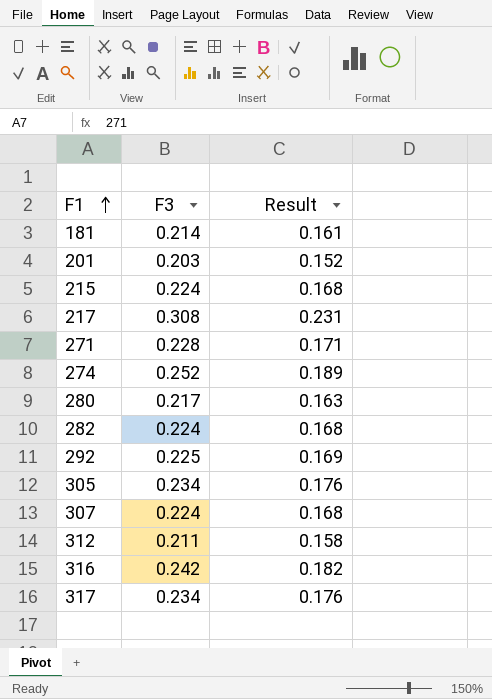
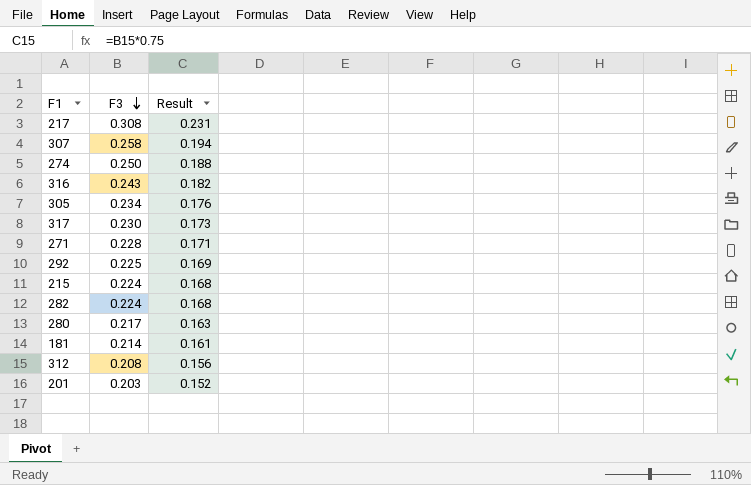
row order: F1 ascending -> F3 descending
307 | F3: 0.224 -> 0.258
307 | Result: 0.168 -> 0.194
274 | F3: 0.252 -> 0.250
274 | Result: 0.189 -> 0.188
316 | F3: 0.242 -> 0.243
317 | F3: 0.234 -> 0.230
317 | Result: 0.176 -> 0.173
312 | F3: 0.211 -> 0.208
312 | Result: 0.158 -> 0.156

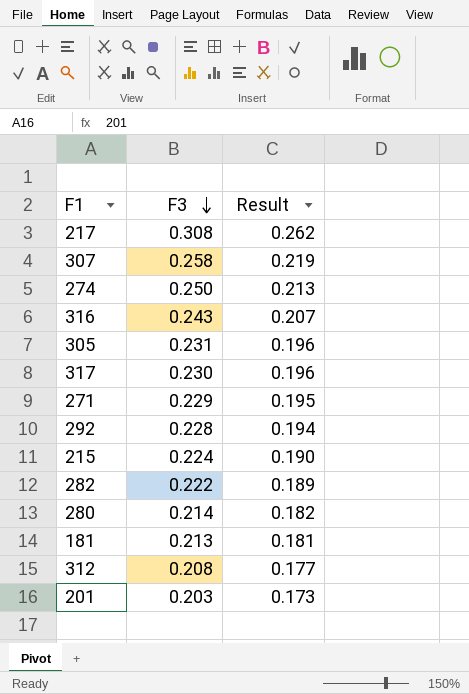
column Result | formula: [F3] * 0.75 -> [F3] * 0.85
305 | F3: 0.234 -> 0.231
271 | F3: 0.228 -> 0.229
292 | F3: 0.225 -> 0.228
282 | F3: 0.224 -> 0.222
280 | F3: 0.217 -> 0.214
181 | F3: 0.214 -> 0.213

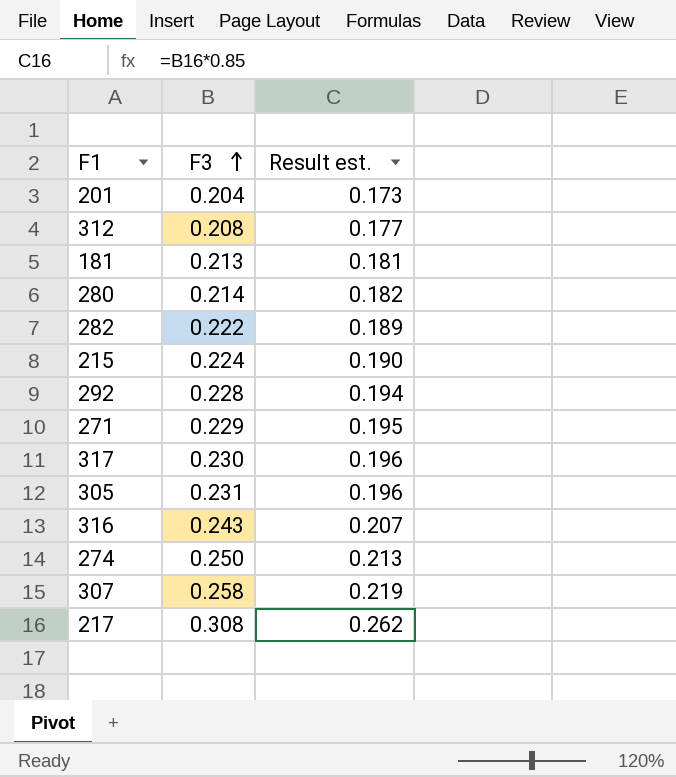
row order: F3 descending -> F3 ascending
column name: Result -> Result est.
201 | F3: 0.203 -> 0.204

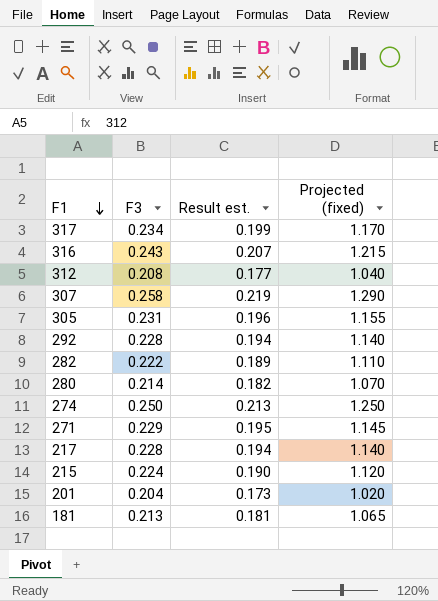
row order: F3 ascending -> F1 descending
column Projected (fixed) | formula: none -> [F3] * 5
317 | F3: 0.230 -> 0.234
317 | Result est.: 0.196 -> 0.199
217 | F3: 0.308 -> 0.228
217 | Result est.: 0.262 -> 0.194

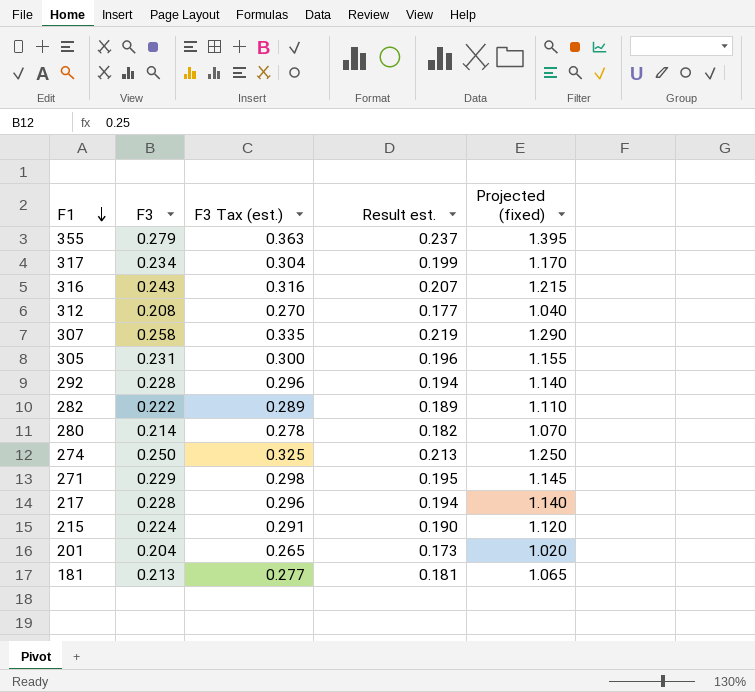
column F3 Tax (est.) | formula: none -> [F3] * 1.3
row 355: none -> 0.279 | 0.363 | 0.237 | 1.395

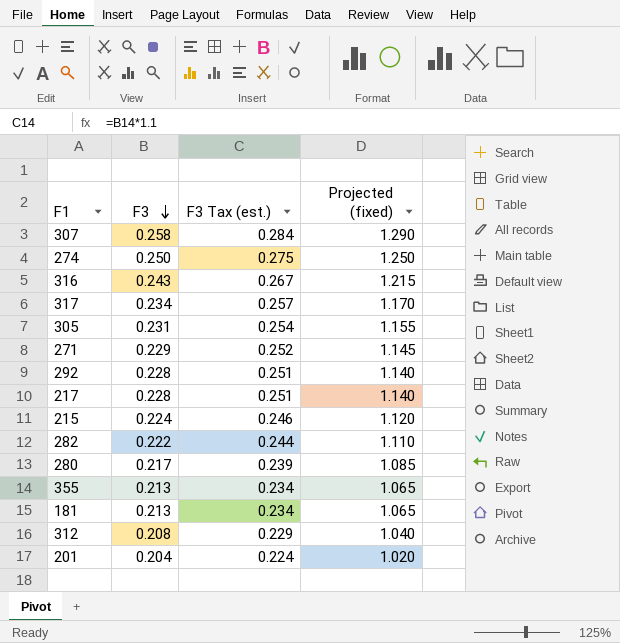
row order: F1 descending -> F3 descending
column Result est. | formula: [F3] * 0.85 -> none
column F3 Tax (est.) | formula: [F3] * 1.3 -> [F3] * 1.1
280 | F3: 0.214 -> 0.217
280 | Projected (fixed): 1.070 -> 1.085
355 | F3: 0.279 -> 0.213
355 | Projected (fixed): 1.395 -> 1.065

